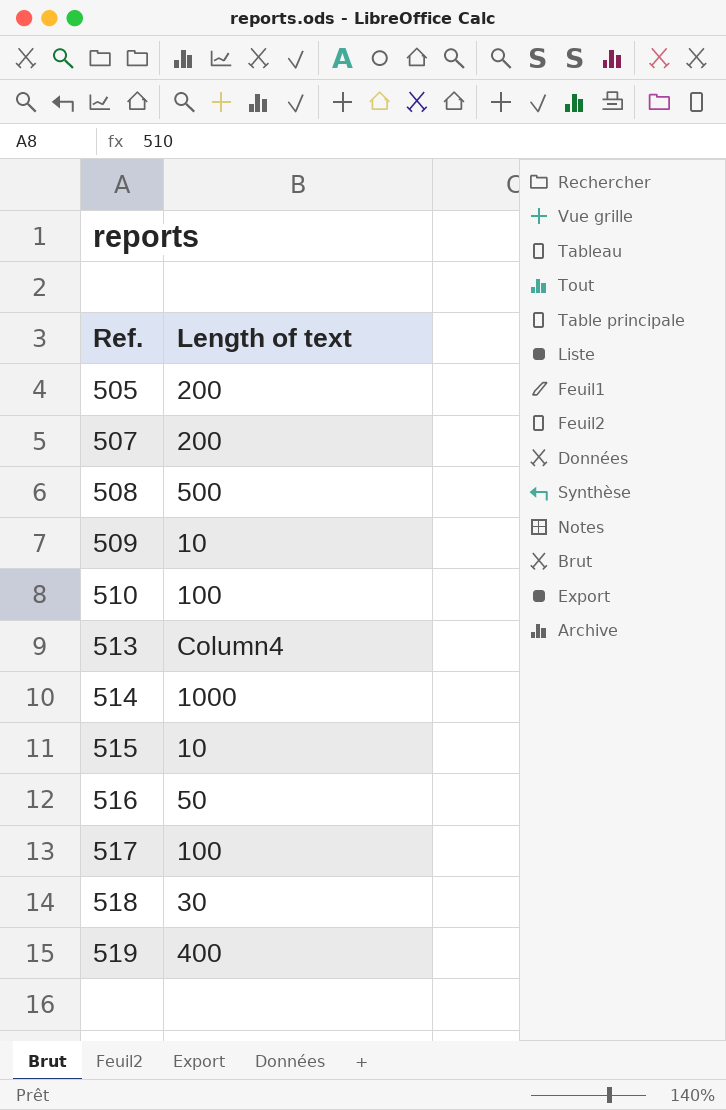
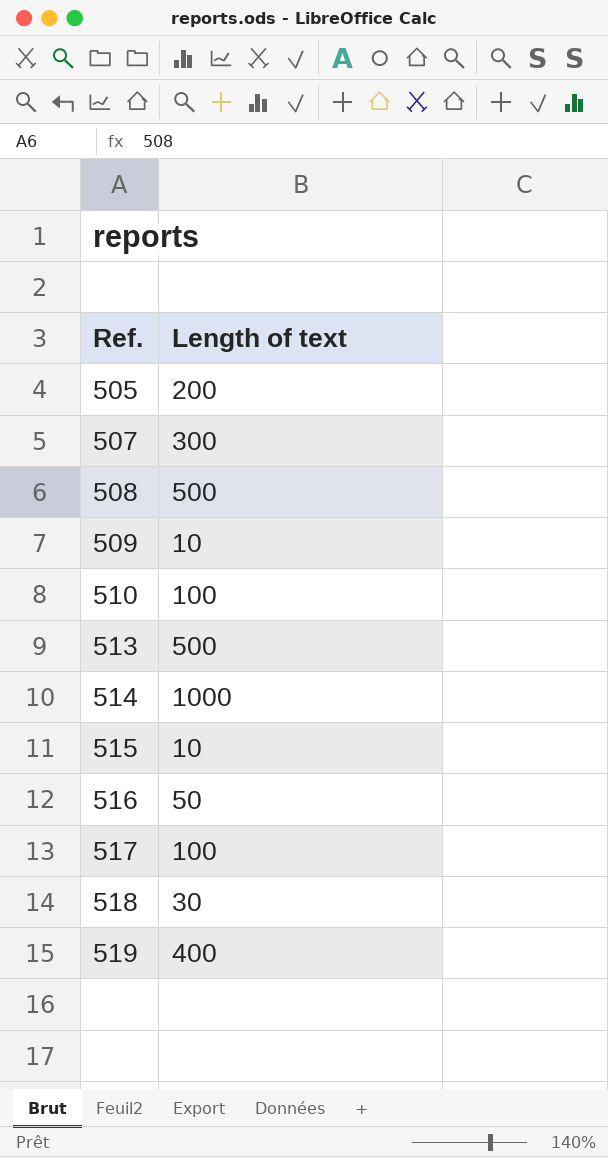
507 | Length of text: 200 -> 300
513 | Length of text: Column4 -> 500

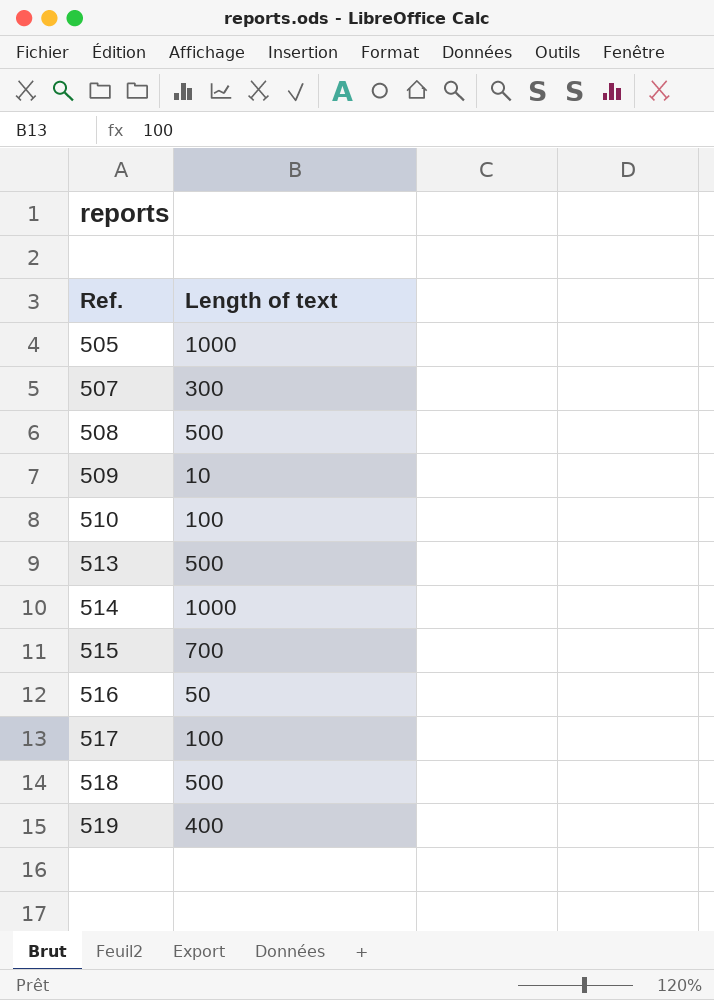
505 | Length of text: 200 -> 1000
515 | Length of text: 10 -> 700
518 | Length of text: 30 -> 500

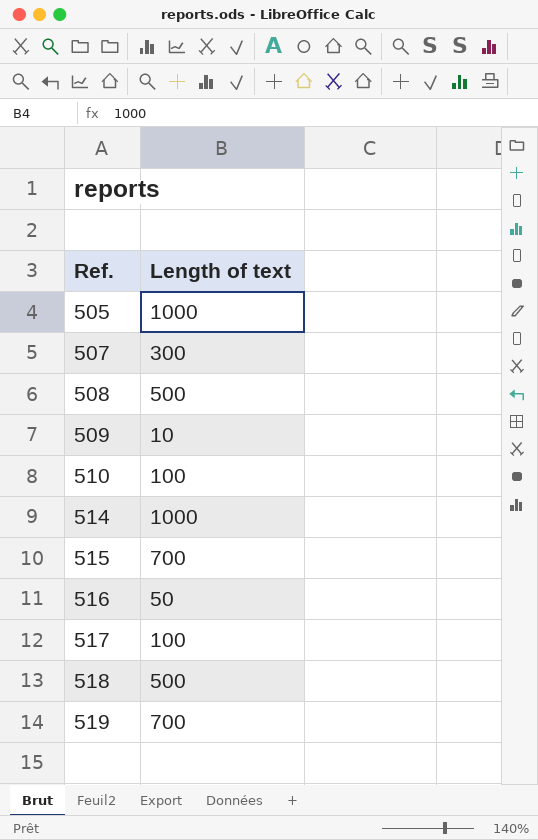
row 513: 500 -> none
519 | Length of text: 400 -> 700

